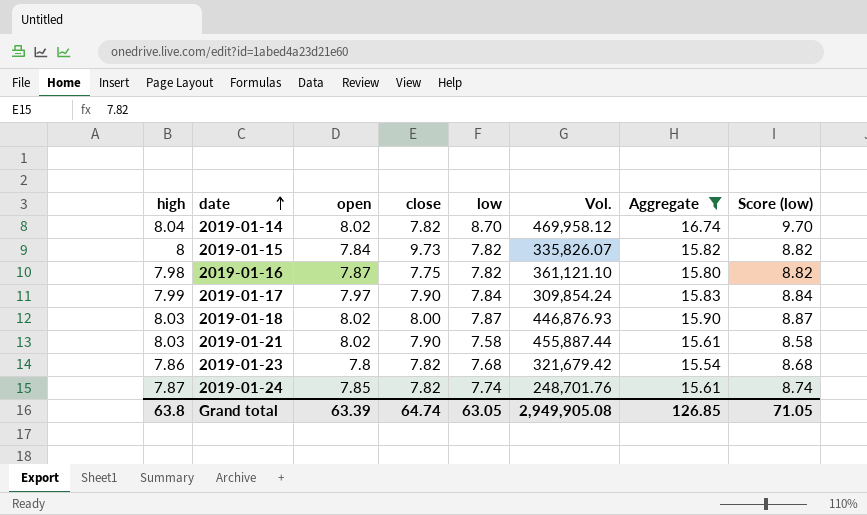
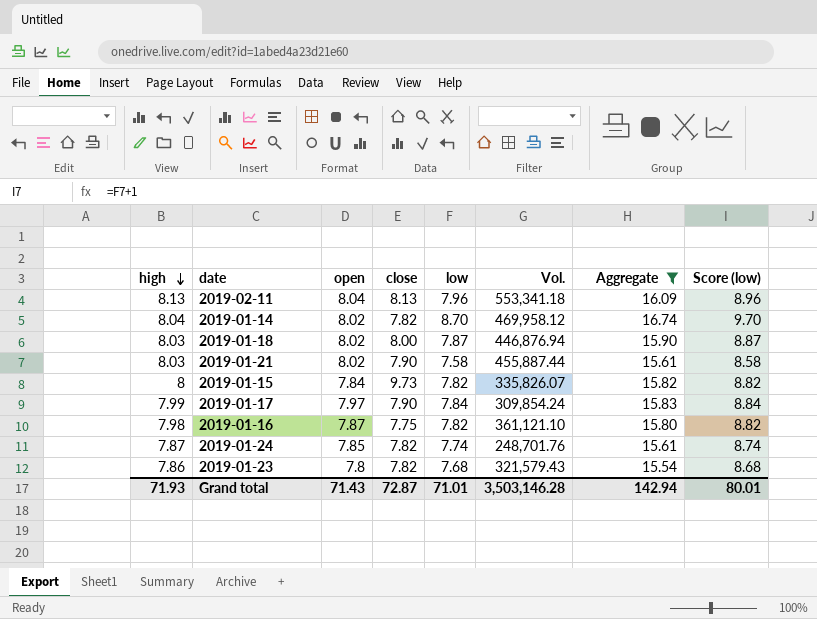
row order: date ascending -> high descending
row 2019-02-11: none -> 8.13 | 8.04 | 8.13 | 7.96 | 553,341.18 | 16.09 | 8.96
2019-01-18 | Vol.: 446,876.93 -> 446,876.94
2019-01-23 | Vol.: 321,679.42 -> 321,579.43
Grand total | high: 63.8 -> 71.93
Grand total | open: 63.39 -> 71.43
Grand total | close: 64.74 -> 72.87
Grand total | low: 63.05 -> 71.01
Grand total | Vol.: 2,949,905.08 -> 3,503,146.28
Grand total | Aggregate: 126.85 -> 142.94
Grand total | Score (low): 71.05 -> 80.01

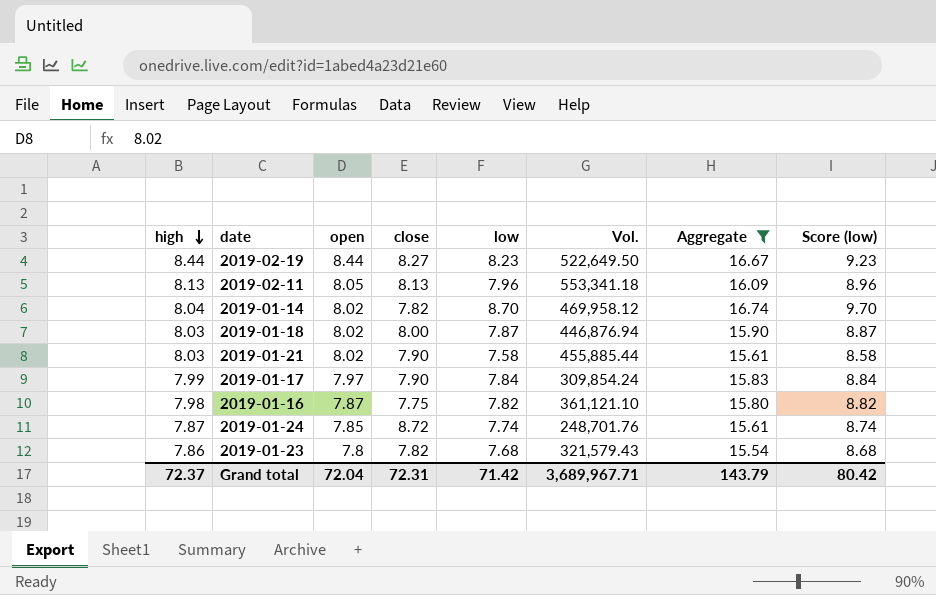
row 2019-01-15: 8 | 7.84 | 9.73 | 7.82 | 335,826.07 | 15.82 | 8.82 -> none
row 2019-02-19: none -> 8.44 | 8.44 | 8.27 | 8.23 | 522,649.50 | 16.67 | 9.23
2019-02-11 | open: 8.04 -> 8.05
2019-01-21 | Vol.: 455,887.44 -> 455,885.44
2019-01-24 | close: 7.82 -> 8.72
Grand total | high: 71.93 -> 72.37
Grand total | open: 71.43 -> 72.04
Grand total | close: 72.87 -> 72.31
Grand total | low: 71.01 -> 71.42
Grand total | Vol.: 3,503,146.28 -> 3,689,967.71
Grand total | Aggregate: 142.94 -> 143.79
Grand total | Score (low): 80.01 -> 80.42

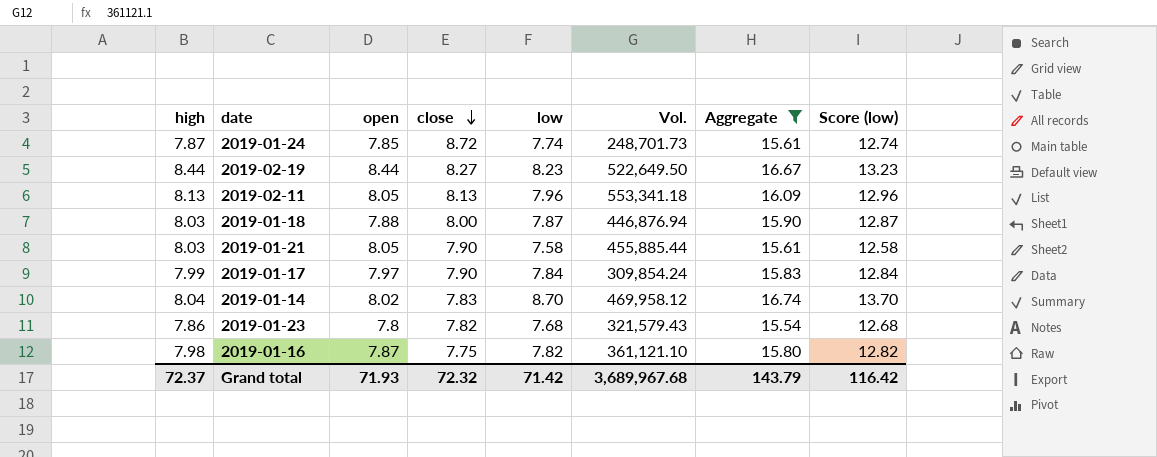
row order: high descending -> close descending
column Score (low) | formula: [low] + 1 -> [low] + 5
2019-01-24 | Vol.: 248,701.76 -> 248,701.73
2019-01-18 | open: 8.02 -> 7.88
2019-01-21 | open: 8.02 -> 8.05
2019-01-14 | close: 7.82 -> 7.83
Grand total | open: 72.04 -> 71.93
Grand total | close: 72.31 -> 72.32
Grand total | Vol.: 3,689,967.71 -> 3,689,967.68
Grand total | Score (low): 80.42 -> 116.42

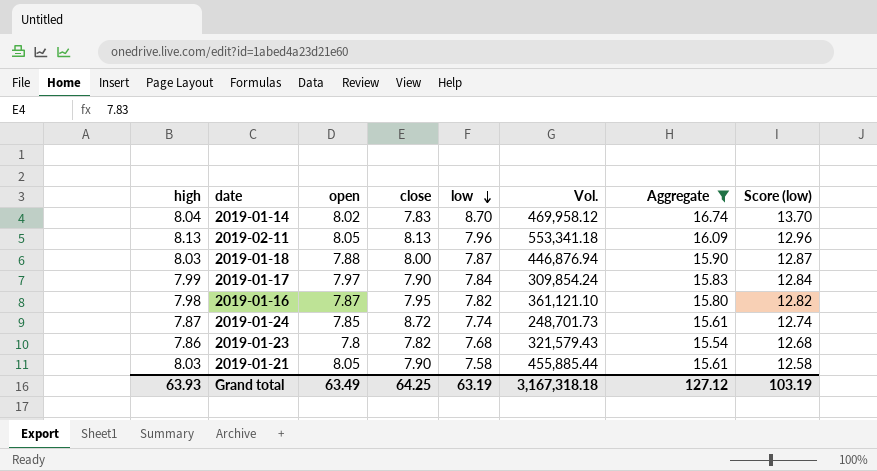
row order: close descending -> low descending
row 2019-02-19: 8.44 | 8.44 | 8.27 | 8.23 | 522,649.50 | 16.67 | 13.23 -> none
2019-01-16 | close: 7.75 -> 7.95
Grand total | high: 72.37 -> 63.93
Grand total | open: 71.93 -> 63.49
Grand total | close: 72.32 -> 64.25
Grand total | low: 71.42 -> 63.19
Grand total | Vol.: 3,689,967.68 -> 3,167,318.18
Grand total | Aggregate: 143.79 -> 127.12
Grand total | Score (low): 116.42 -> 103.19

